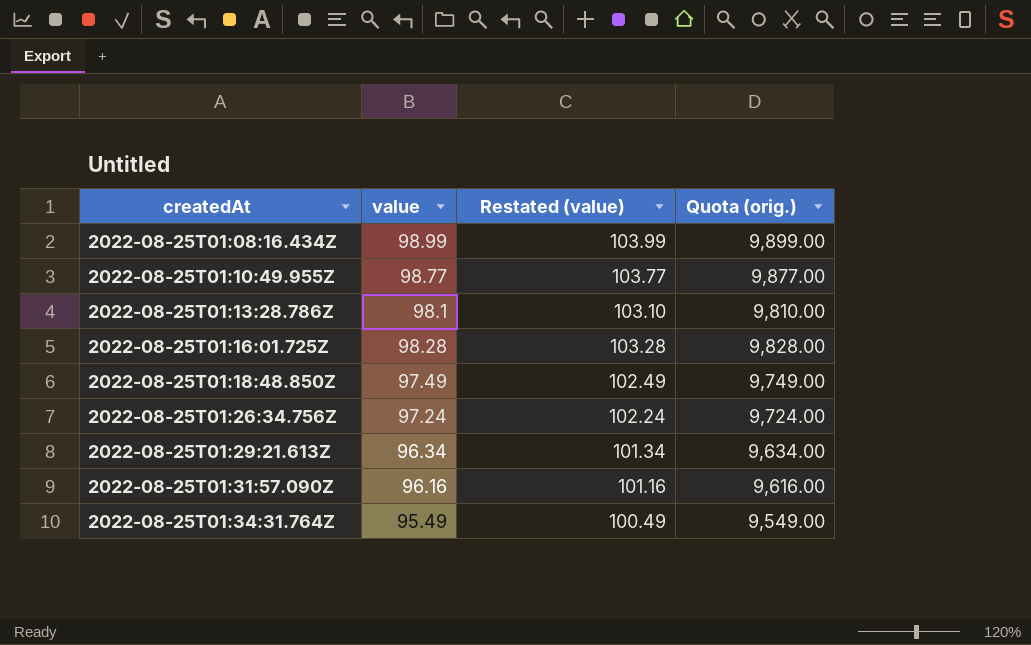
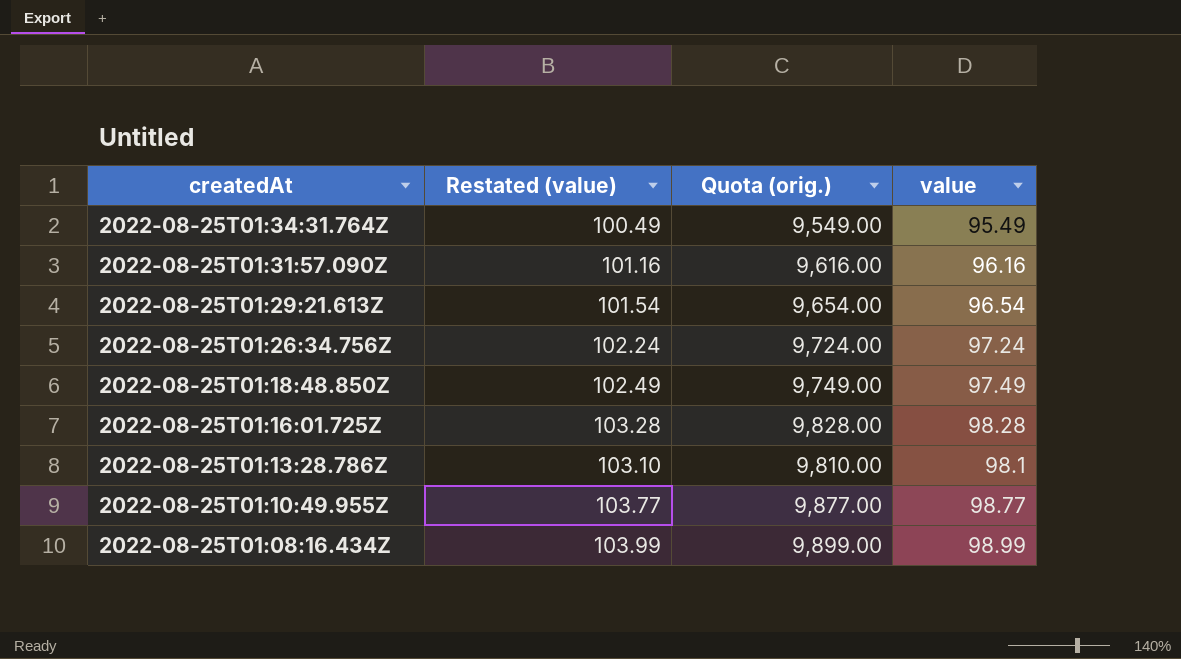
row order: createdAt ascending -> createdAt descending
column value | position: 2 -> 4
2022-08-25T01:29:21.613Z | Restated (value): 101.34 -> 101.54
2022-08-25T01:29:21.613Z | Quota (orig.): 9,634.00 -> 9,654.00
2022-08-25T01:29:21.613Z | value: 96.34 -> 96.54

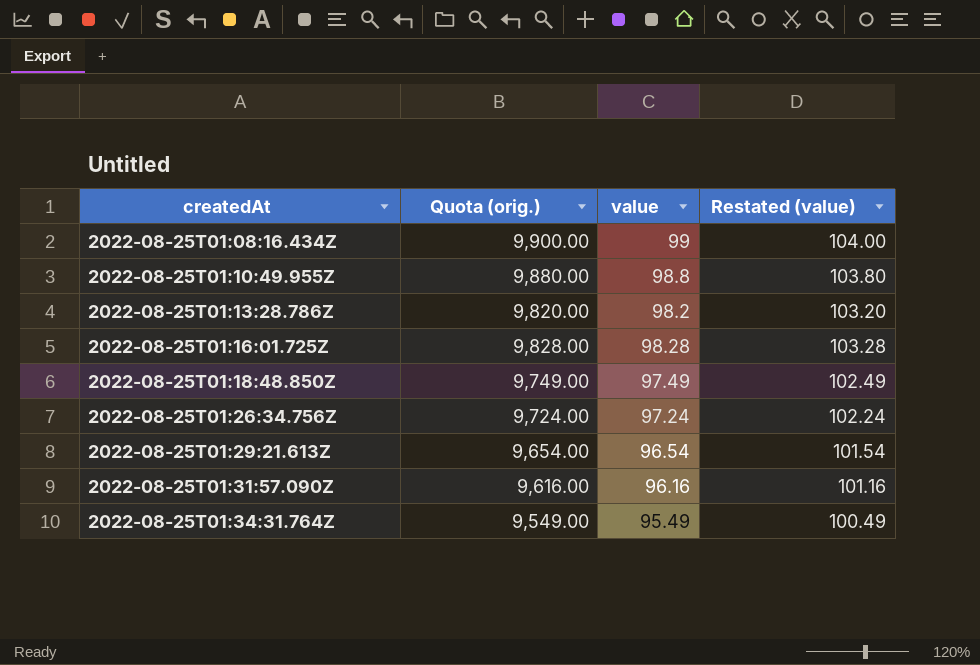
row order: createdAt descending -> createdAt ascending
column Restated (value) | position: 2 -> 4
2022-08-25T01:08:16.434Z | Quota (orig.): 9,899.00 -> 9,900.00
2022-08-25T01:08:16.434Z | value: 98.99 -> 99
2022-08-25T01:08:16.434Z | Restated (value): 103.99 -> 104.00
2022-08-25T01:10:49.955Z | Quota (orig.): 9,877.00 -> 9,880.00
2022-08-25T01:10:49.955Z | value: 98.77 -> 98.8
2022-08-25T01:10:49.955Z | Restated (value): 103.77 -> 103.80
2022-08-25T01:13:28.786Z | Quota (orig.): 9,810.00 -> 9,820.00
2022-08-25T01:13:28.786Z | value: 98.1 -> 98.2
2022-08-25T01:13:28.786Z | Restated (value): 103.10 -> 103.20

